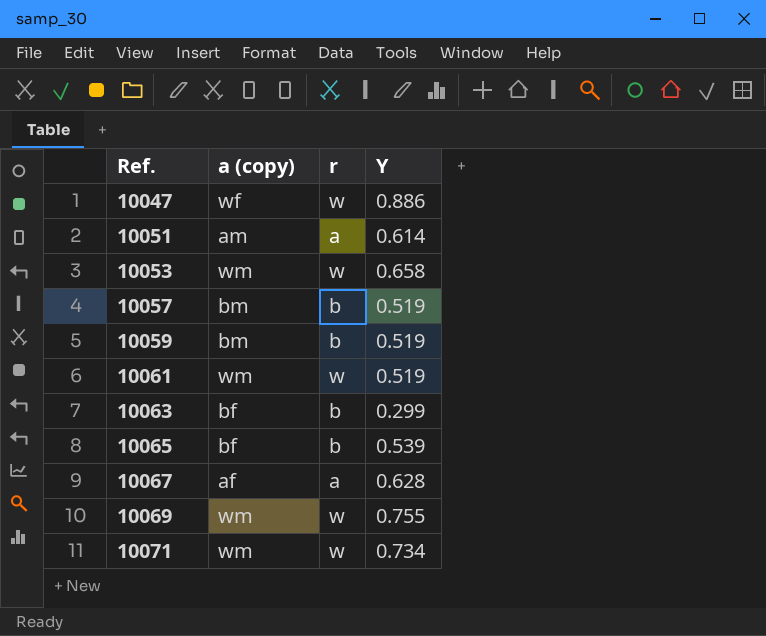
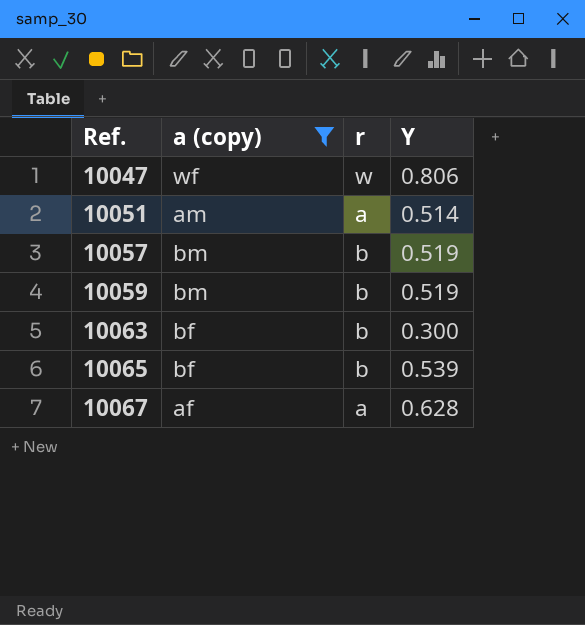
filter: none -> a (copy) != wm
10047 | Y: 0.886 -> 0.806
10051 | Y: 0.614 -> 0.514
10063 | Y: 0.299 -> 0.300

